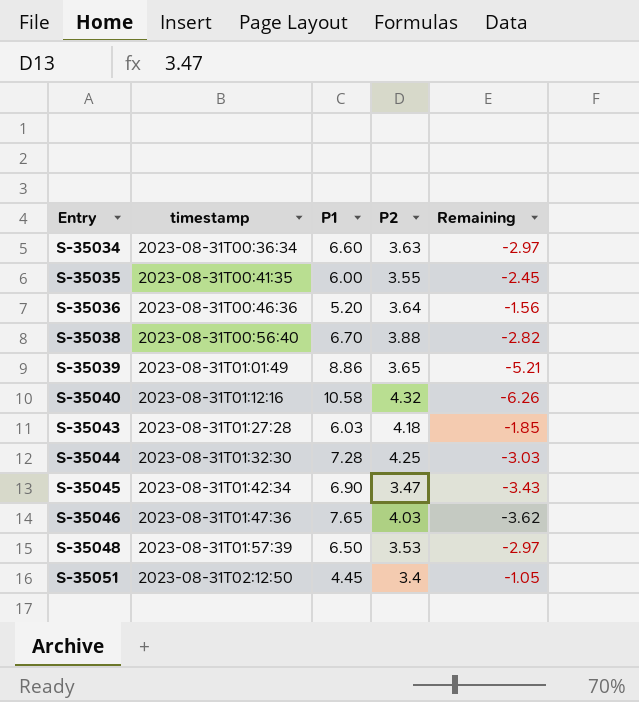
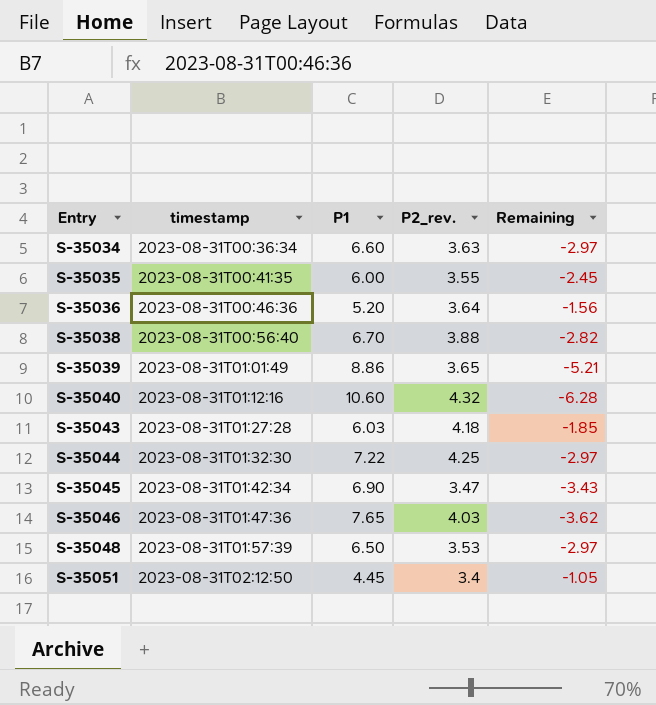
column name: P2 -> P2_rev.
S-35040 | P1: 10.58 -> 10.60
S-35040 | Remaining: -6.26 -> -6.28
S-35044 | P1: 7.28 -> 7.22
S-35044 | Remaining: -3.03 -> -2.97

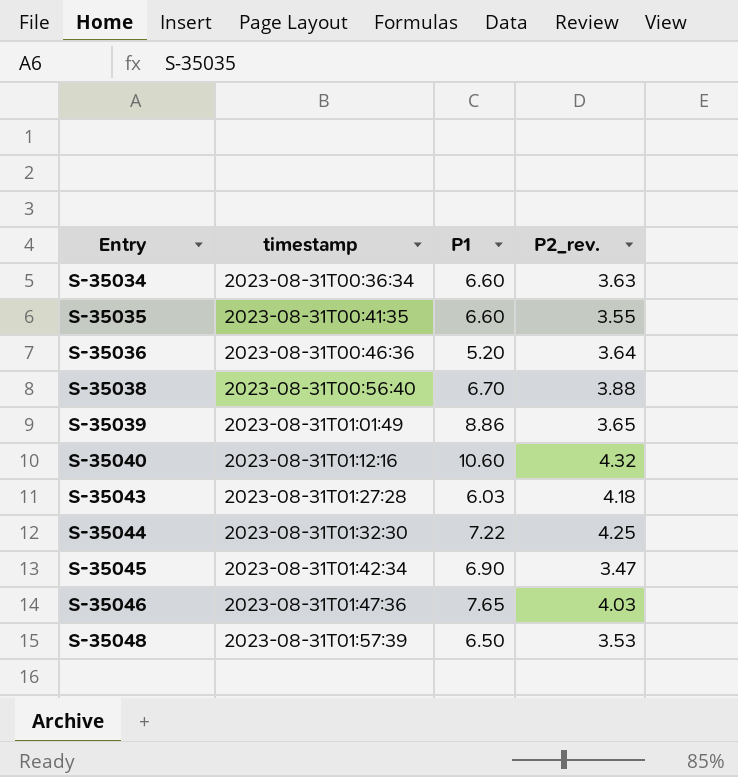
column Remaining | formula: [P2_rev.] - [P1] -> none
row S-35051: 2023-08-31T02:12:50 | 4.45 | 3.4 | -1.05 -> none
S-35035 | P1: 6.00 -> 6.60

